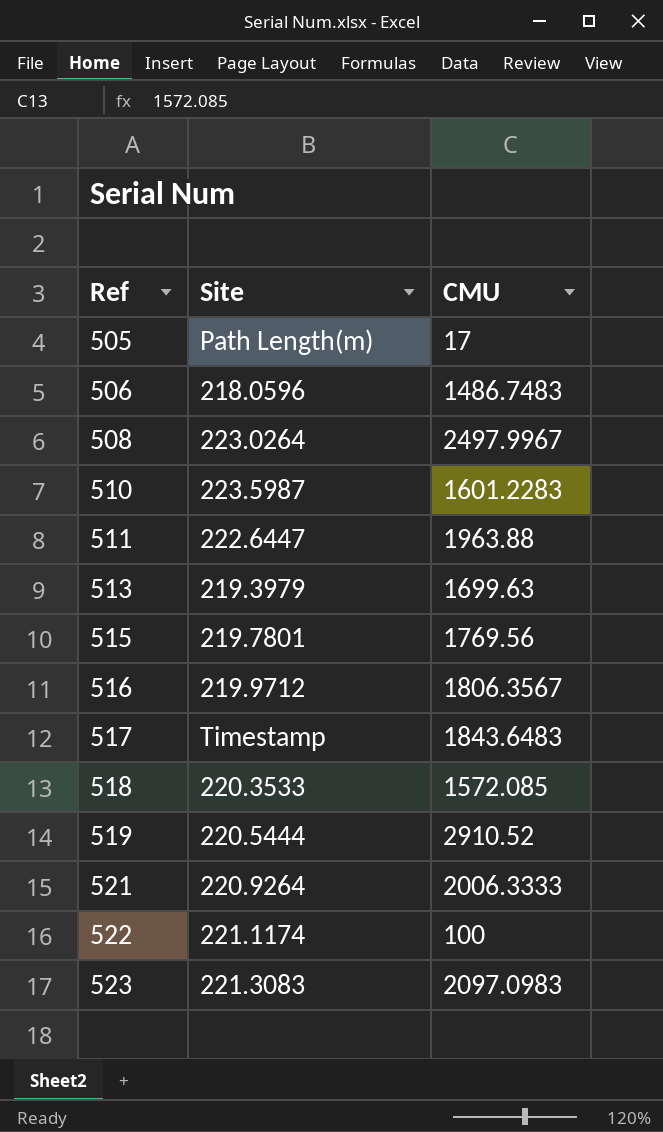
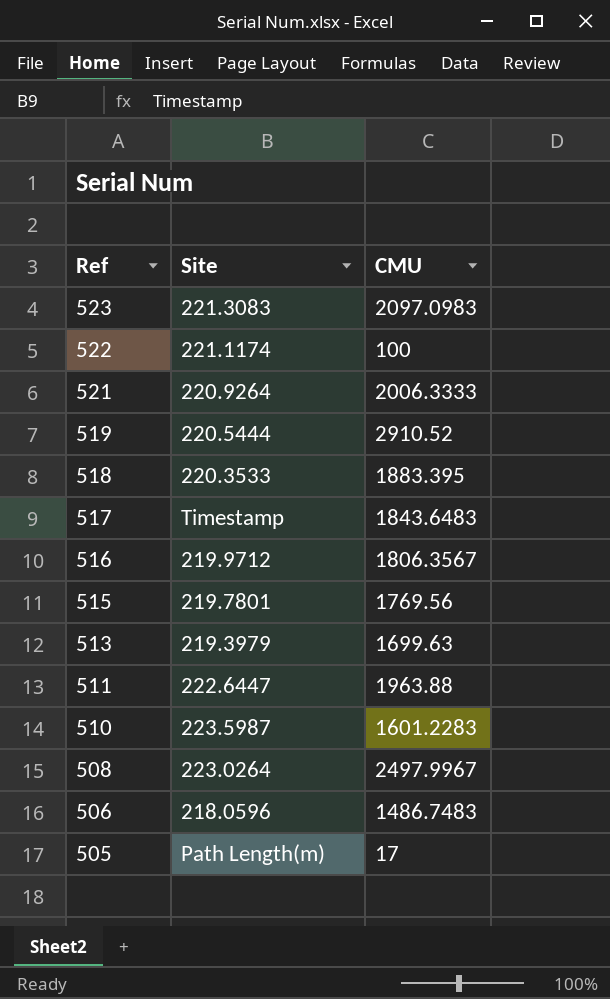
row order: Ref ascending -> Ref descending
518 | CMU: 1572.085 -> 1883.395

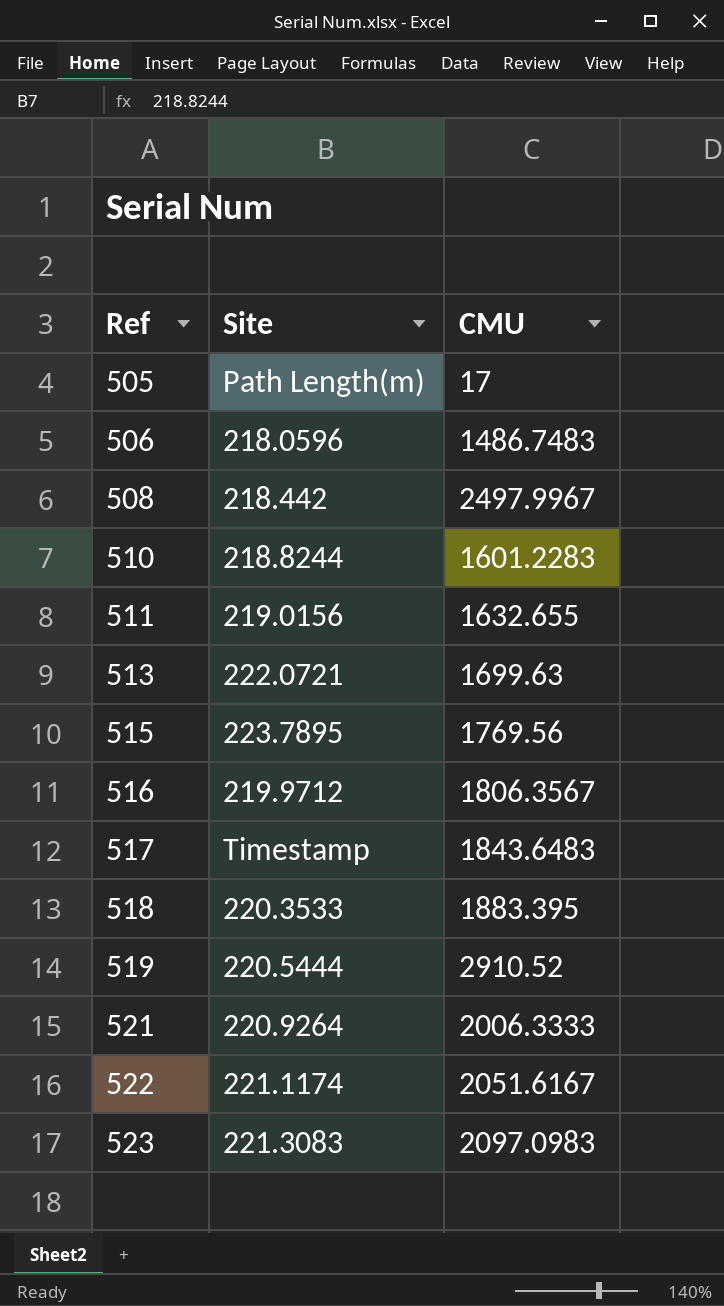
row order: Ref descending -> Ref ascending
508 | Site: 223.0264 -> 218.442
510 | Site: 223.5987 -> 218.8244
511 | Site: 222.6447 -> 219.0156
511 | CMU: 1963.88 -> 1632.655
513 | Site: 219.3979 -> 222.0721
515 | Site: 219.7801 -> 223.7895
522 | CMU: 100 -> 2051.6167

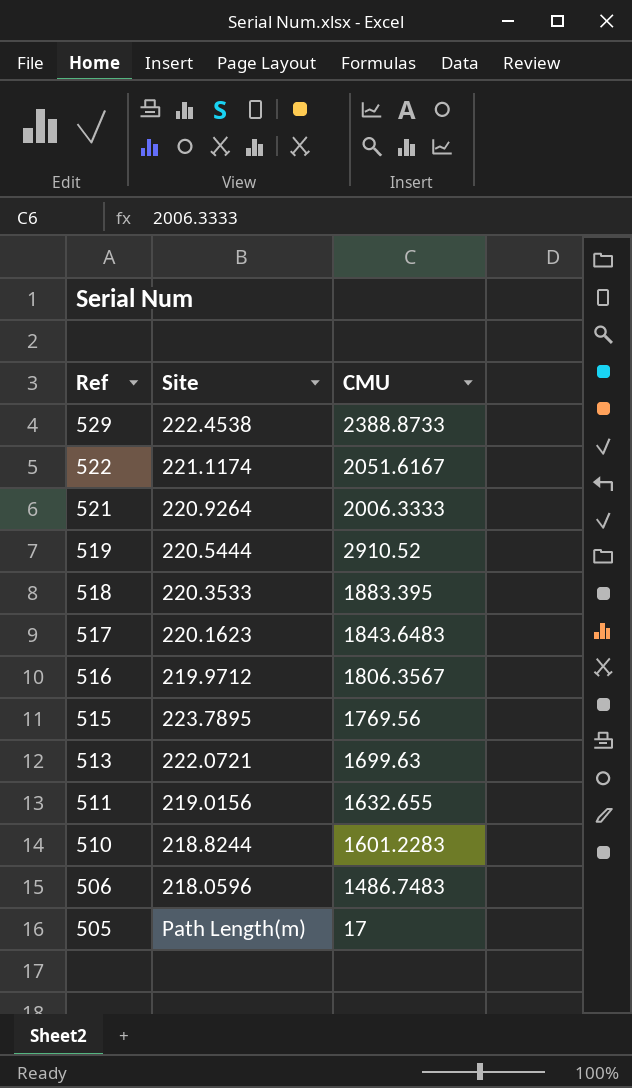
row order: Ref ascending -> Ref descending
row 508: 218.442 | 2497.9967 -> none
row 523: 221.3083 | 2097.0983 -> none
row 529: none -> 222.4538 | 2388.8733
517 | Site: Timestamp -> 220.1623

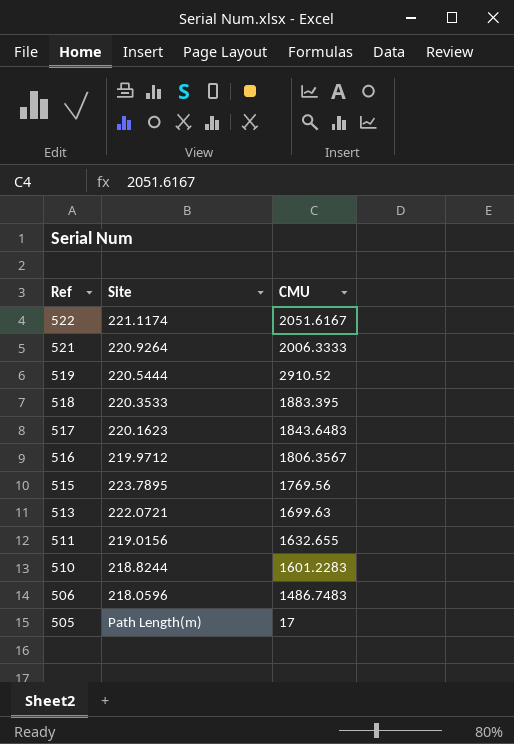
row 529: 222.4538 | 2388.8733 -> none

